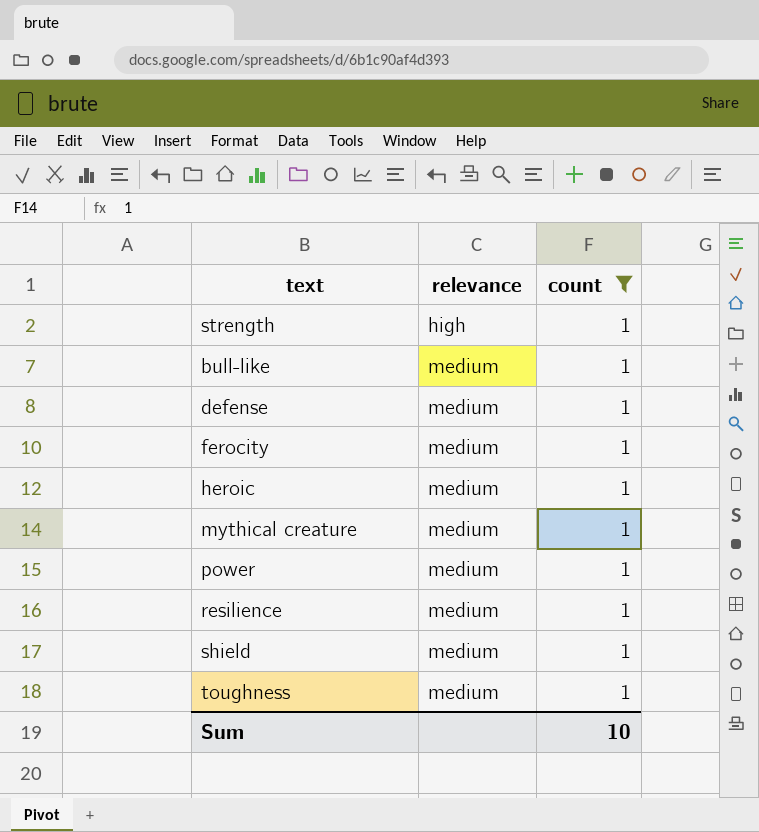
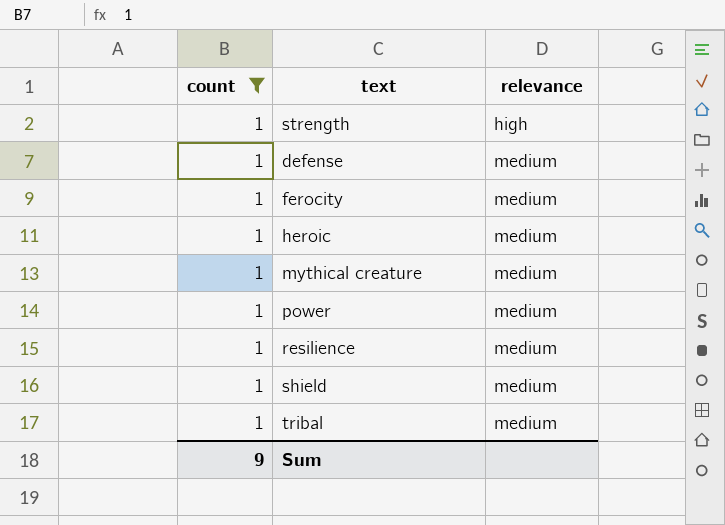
column count | position: 3 -> 1
row bull-like: medium | 1 -> none
row toughness: medium | 1 -> none
row tribal: none -> 1 | medium
Sum | count: 10 -> 9

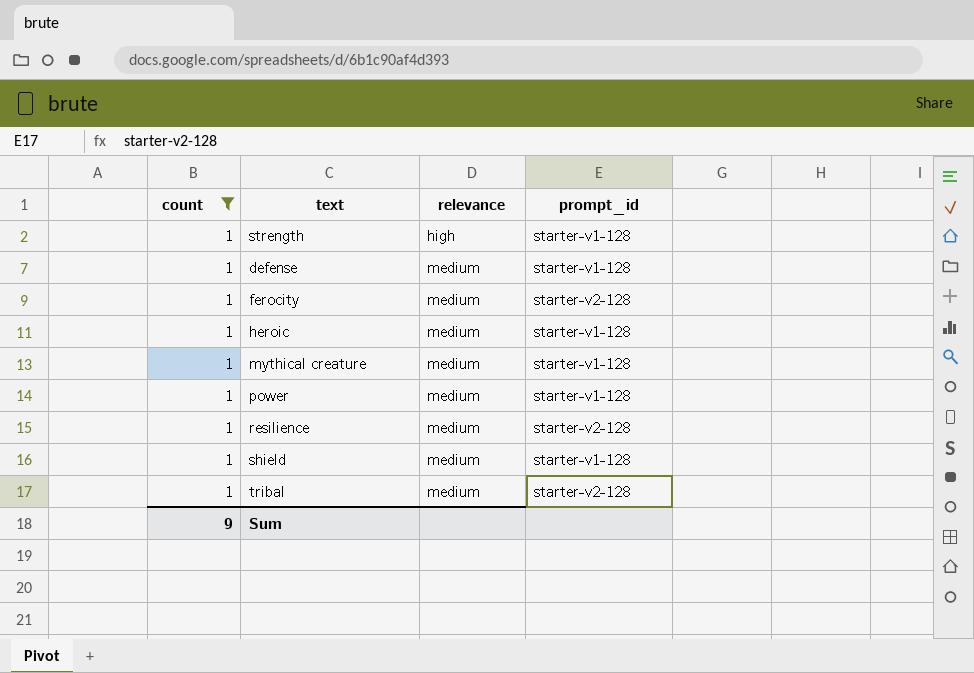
column prompt_id | position: none -> 4

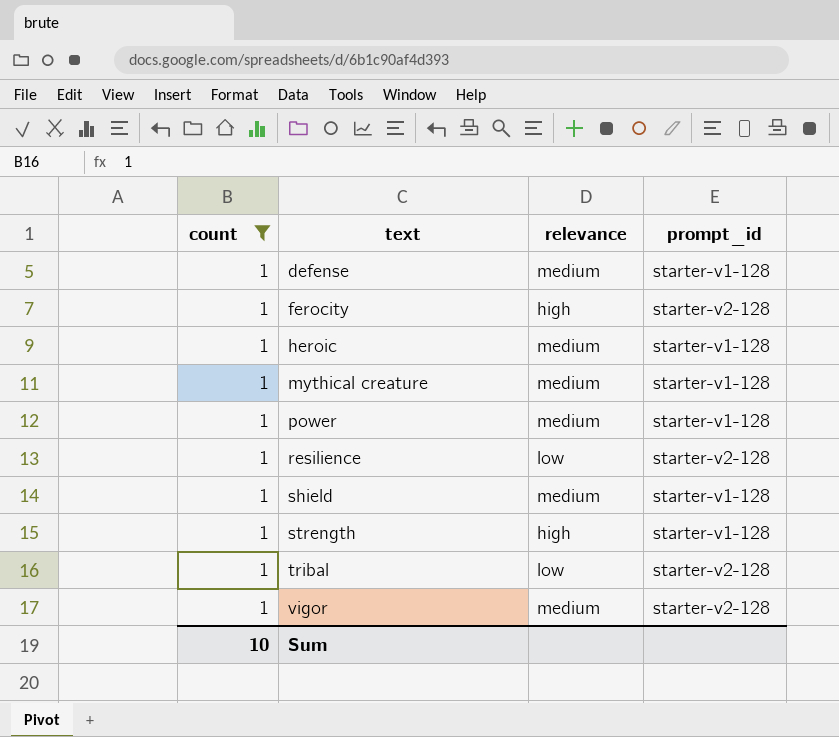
row order: relevance ascending -> text ascending
ferocity | relevance: medium -> high
resilience | relevance: medium -> low
tribal | relevance: medium -> low
row vigor: none -> 1 | medium | starter-v2-128
Sum | count: 9 -> 10

